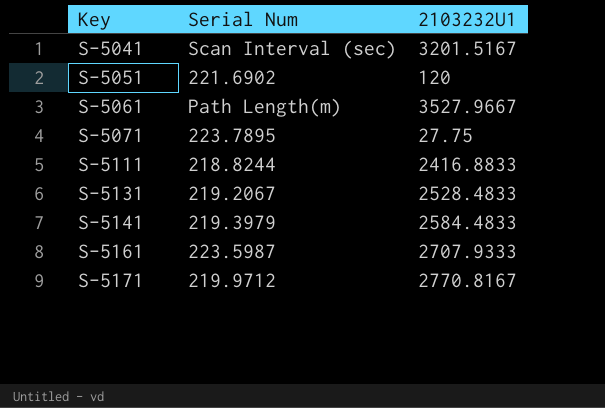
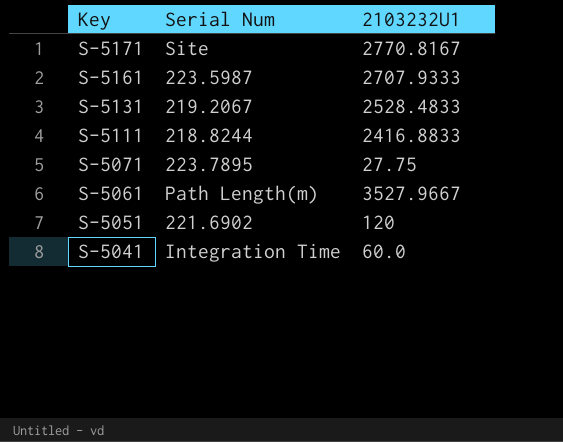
row order: Key ascending -> Key descending
row S-5141: 219.3979 | 2584.4833 -> none
S-5171 | Serial Num: 219.9712 -> Site
S-5041 | Serial Num: Scan Interval (sec) -> Integration Time
S-5041 | 2103232U1: 3201.5167 -> 60.0

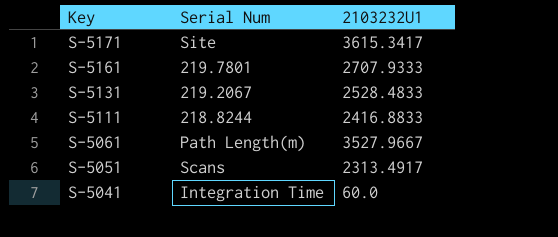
row S-5071: 223.7895 | 27.75 -> none
S-5171 | 2103232U1: 2770.8167 -> 3615.3417
S-5161 | Serial Num: 223.5987 -> 219.7801
S-5051 | Serial Num: 221.6902 -> Scans
S-5051 | 2103232U1: 120 -> 2313.4917

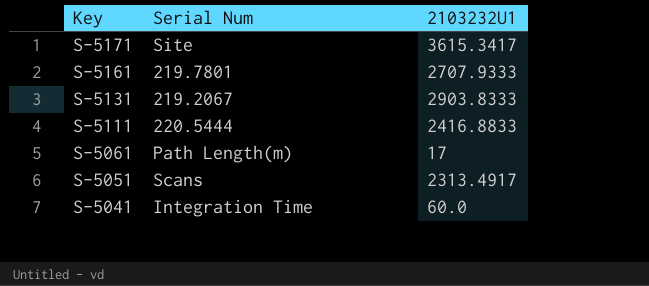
S-5131 | 2103232U1: 2528.4833 -> 2903.8333
S-5111 | Serial Num: 218.8244 -> 220.5444
S-5061 | 2103232U1: 3527.9667 -> 17

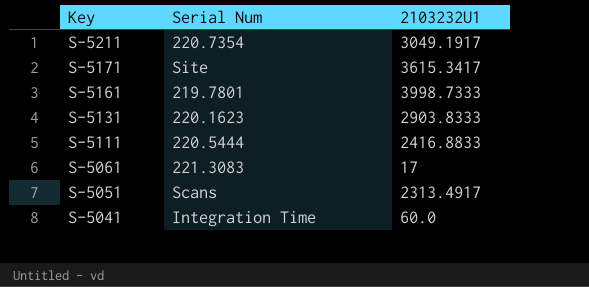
row S-5211: none -> 220.7354 | 3049.1917
S-5161 | 2103232U1: 2707.9333 -> 3998.7333
S-5131 | Serial Num: 219.2067 -> 220.1623
S-5061 | Serial Num: Path Length(m) -> 221.3083

